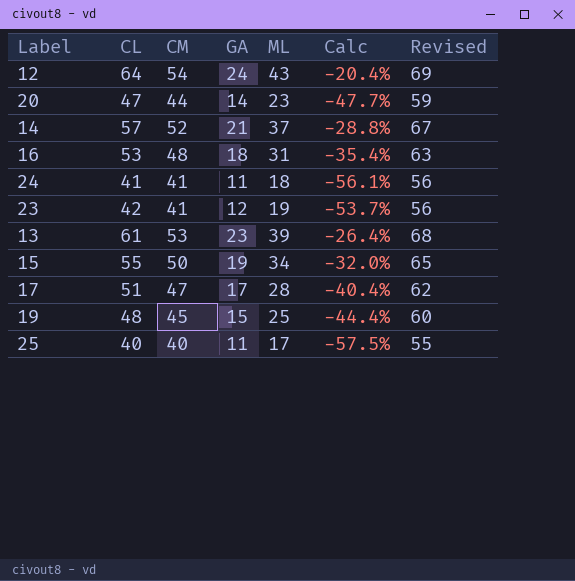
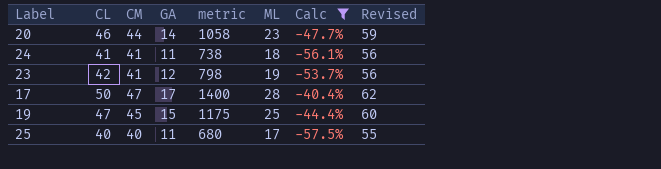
filter: none -> Calc <= -40.4%
column metric | formula: none -> [CL] * [ML]
20 | CL: 47 -> 46
17 | CL: 51 -> 50
19 | CL: 48 -> 47

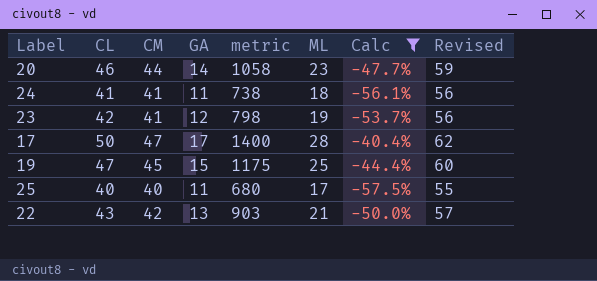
row 22: none -> 43 | 42 | 13 | 903 | 21 | -50.0% | 57

